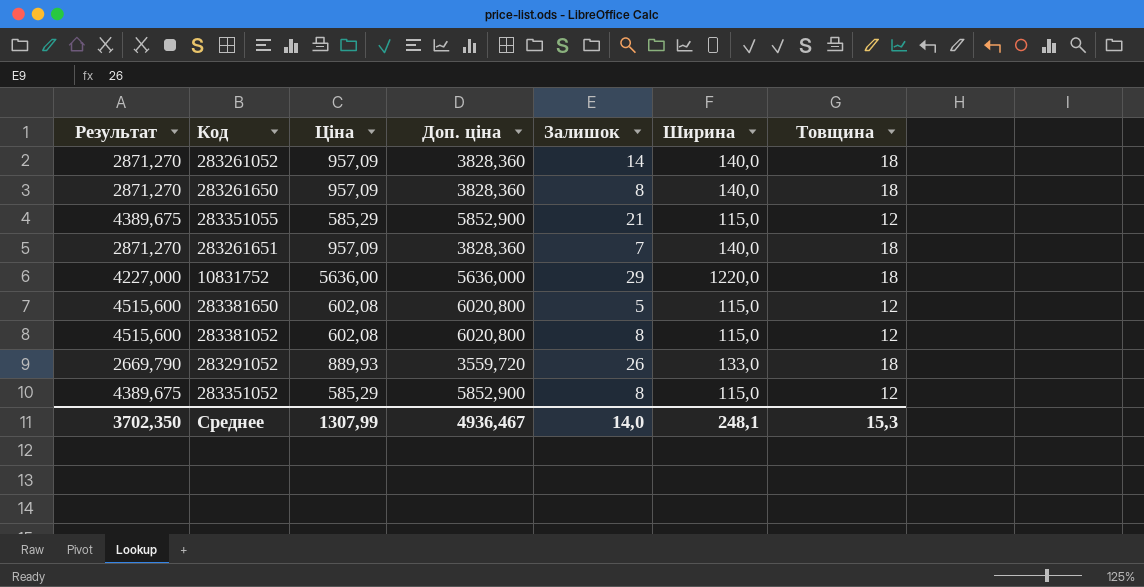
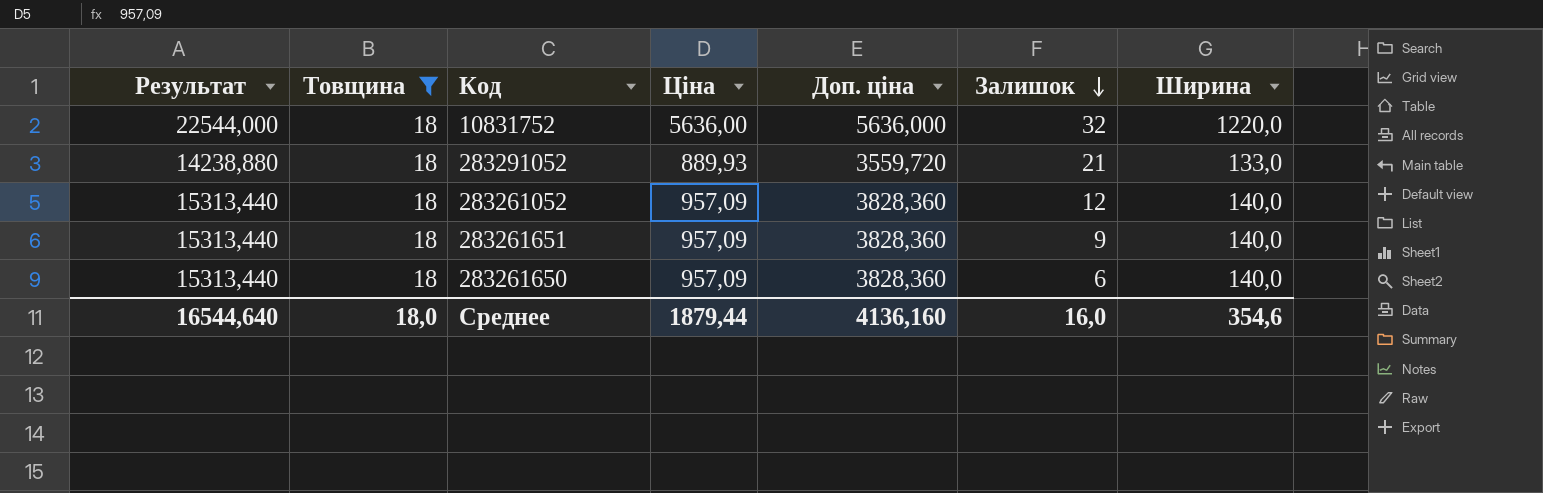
filter: none -> Товщина = 18
row order: none -> Залишок descending
column Результат | formula: [Доп. ціна] * 0,75 -> [Доп. ціна] * 4
column Товщина | position: 7 -> 2
10831752 | Залишок: 29 -> 32
283291052 | Залишок: 26 -> 21
283261052 | Залишок: 14 -> 12
283261651 | Залишок: 7 -> 9
283261650 | Залишок: 8 -> 6
Среднее | Результат: 3702,350 -> 16544,640
Среднее | Товщина: 15,3 -> 18,0
Среднее | Ціна: 1307,99 -> 1879,44
Среднее | Доп. ціна: 4936,467 -> 4136,160
Среднее | Залишок: 14,0 -> 16,0
Среднее | Ширина: 248,1 -> 354,6

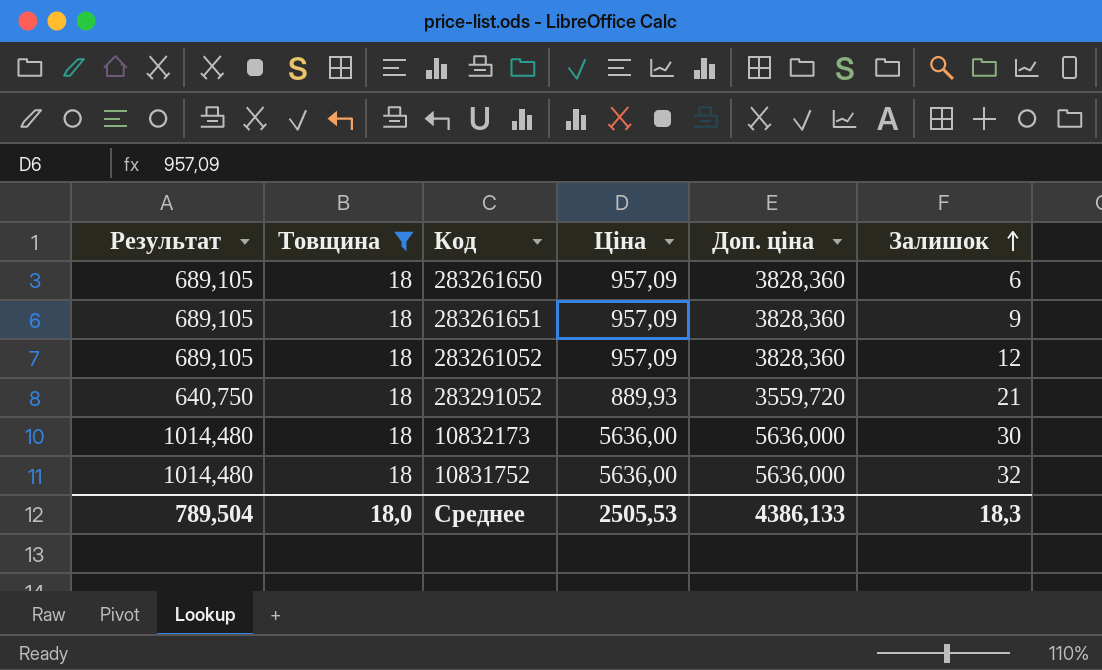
row order: Залишок descending -> Залишок ascending
column Ширина | position: 7 -> none
column Результат | formula: [Доп. ціна] * 4 -> [Доп. ціна] * 0,18
row 10832173: none -> 1014,480 | 18 | 5636,00 | 5636,000 | 30
Среднее | Результат: 16544,640 -> 789,504
Среднее | Ціна: 1879,44 -> 2505,53
Среднее | Доп. ціна: 4136,160 -> 4386,133
Среднее | Залишок: 16,0 -> 18,3

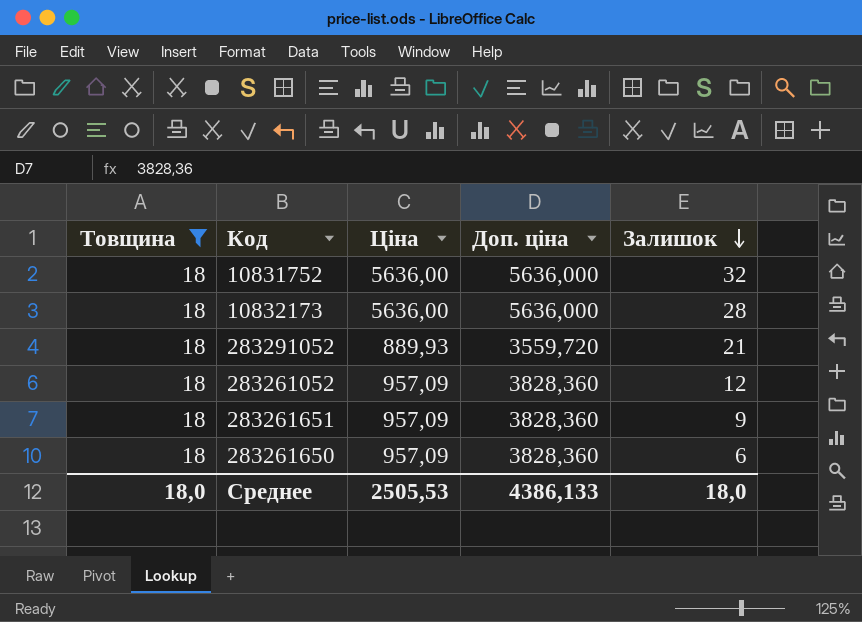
row order: Залишок ascending -> Залишок descending
column Результат | formula: [Доп. ціна] * 0,18 -> none
10832173 | Залишок: 30 -> 28
Среднее | Залишок: 18,3 -> 18,0

